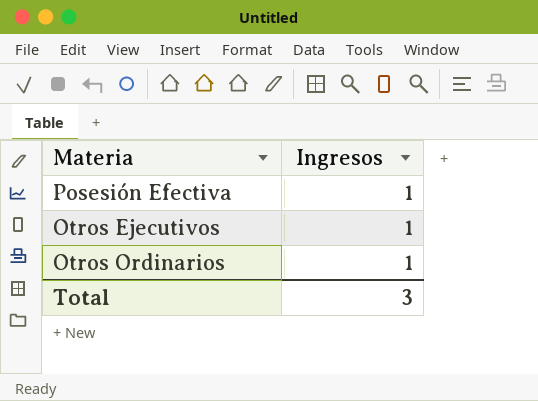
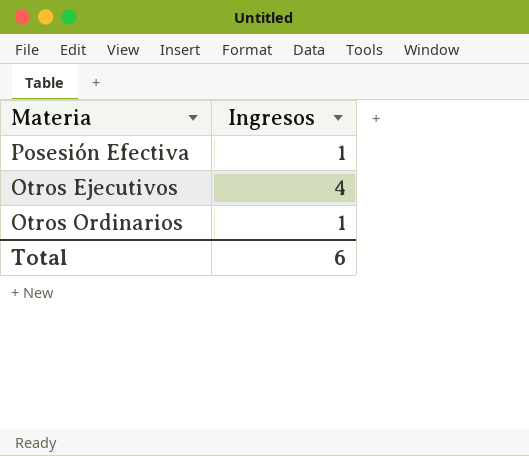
Otros Ejecutivos | Ingresos: 1 -> 4
Total | Ingresos: 3 -> 6

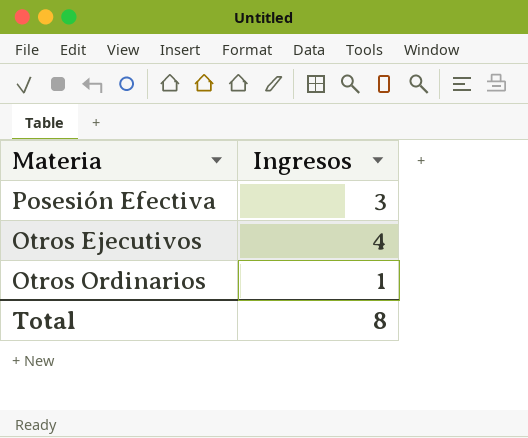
Posesión Efectiva | Ingresos: 1 -> 3
Total | Ingresos: 6 -> 8

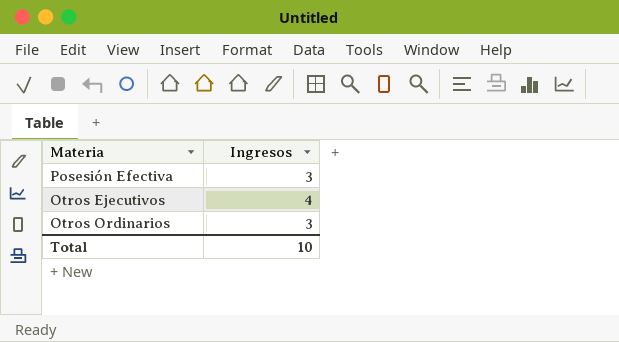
Otros Ordinarios | Ingresos: 1 -> 3
Total | Ingresos: 8 -> 10

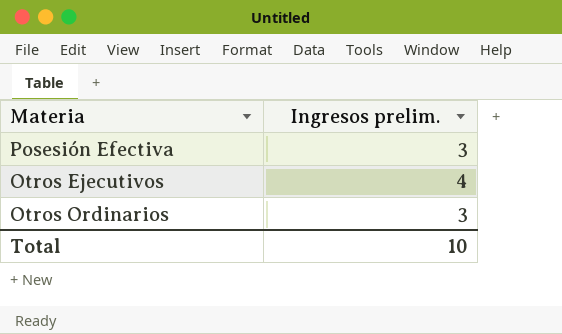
column name: Ingresos -> Ingresos prelim.

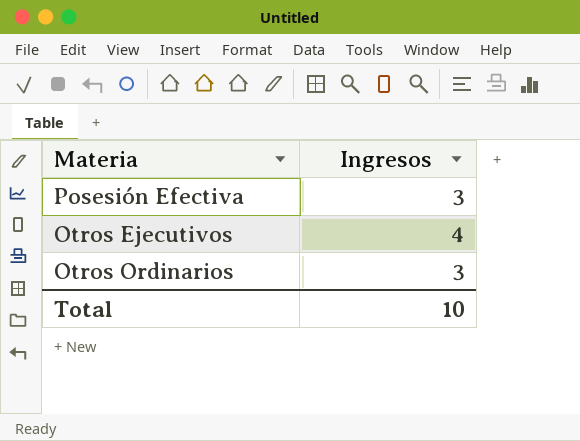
column name: Ingresos prelim. -> Ingresos

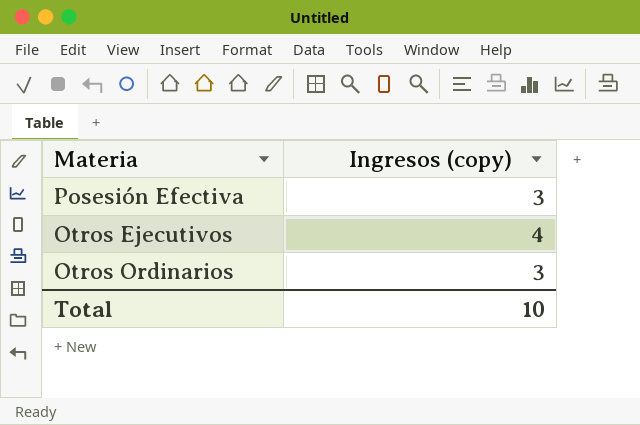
column name: Ingresos -> Ingresos (copy)

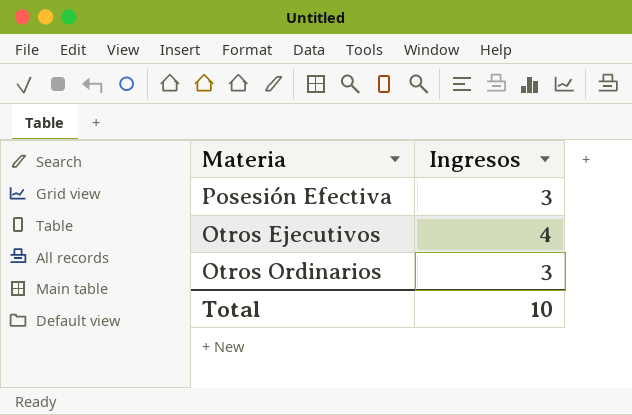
column name: Ingresos (copy) -> Ingresos

